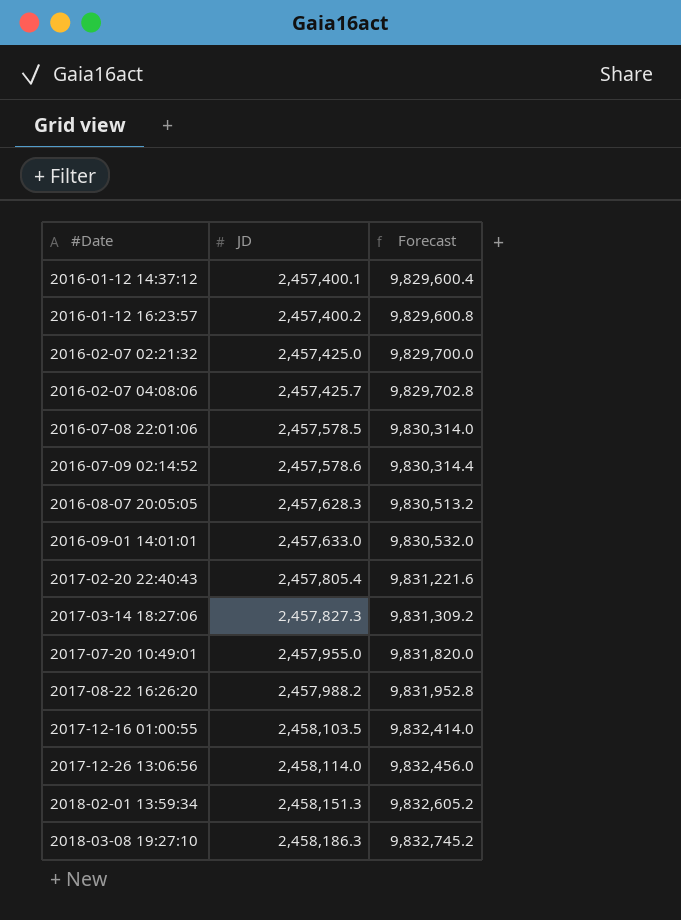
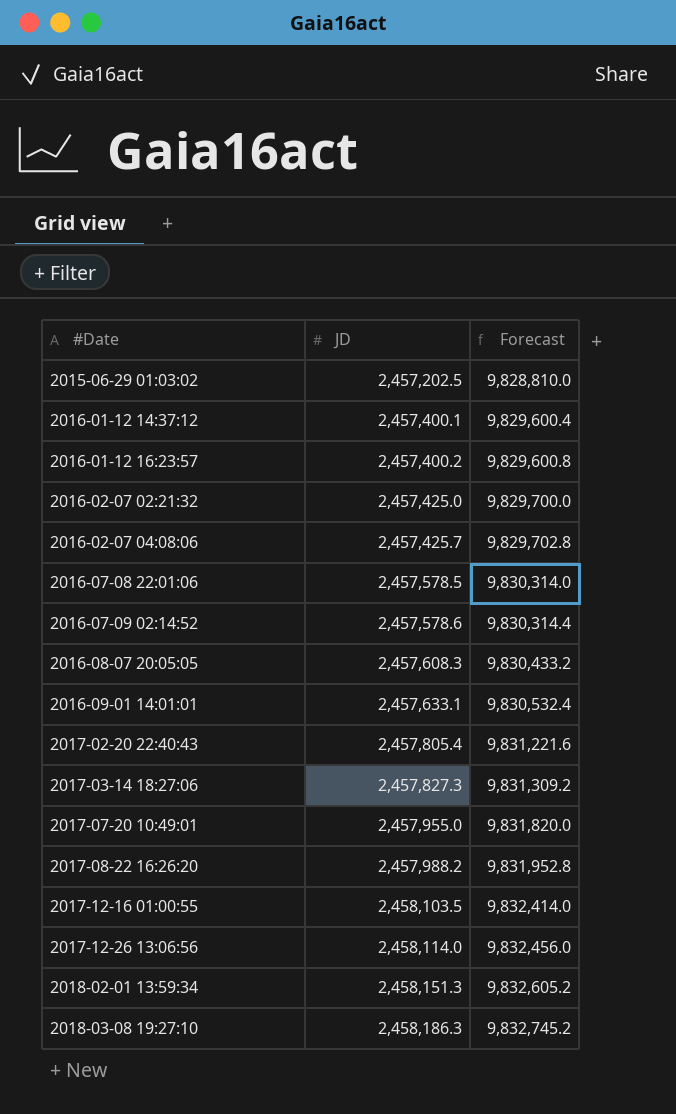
row 2015-06-29 01:03:02: none -> 2,457,202.5 | 9,828,810.0
2016-08-07 20:05:05 | JD: 2,457,628.3 -> 2,457,608.3
2016-08-07 20:05:05 | Forecast: 9,830,513.2 -> 9,830,433.2
2016-09-01 14:01:01 | JD: 2,457,633.0 -> 2,457,633.1
2016-09-01 14:01:01 | Forecast: 9,830,532.0 -> 9,830,532.4

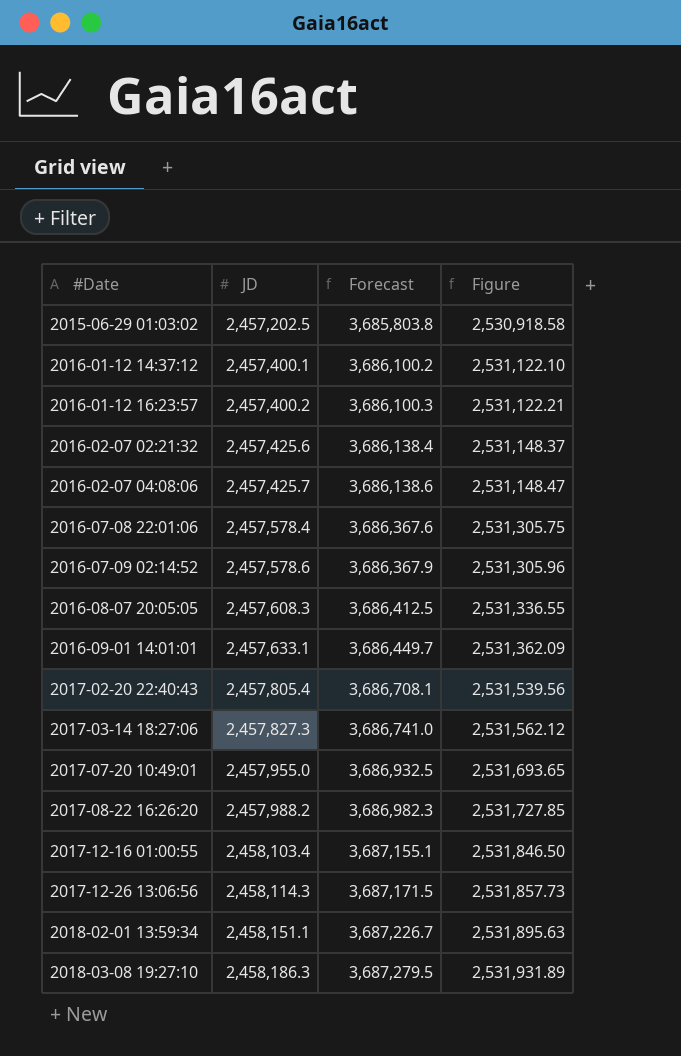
column Forecast | formula: [JD] * 4 -> [JD] * 1.5
column Figure | formula: none -> [JD] * 1.03
2016-02-07 02:21:32 | JD: 2,457,425.0 -> 2,457,425.6
2016-07-08 22:01:06 | JD: 2,457,578.5 -> 2,457,578.4
2017-12-16 01:00:55 | JD: 2,458,103.5 -> 2,458,103.4
2017-12-26 13:06:56 | JD: 2,458,114.0 -> 2,458,114.3
2018-02-01 13:59:34 | JD: 2,458,151.3 -> 2,458,151.1

